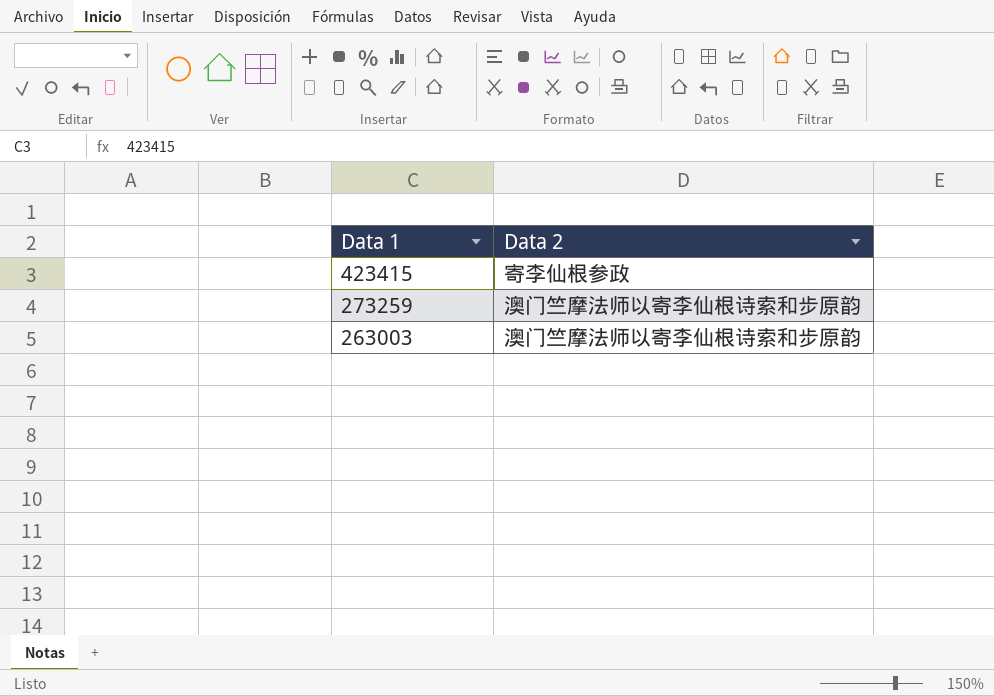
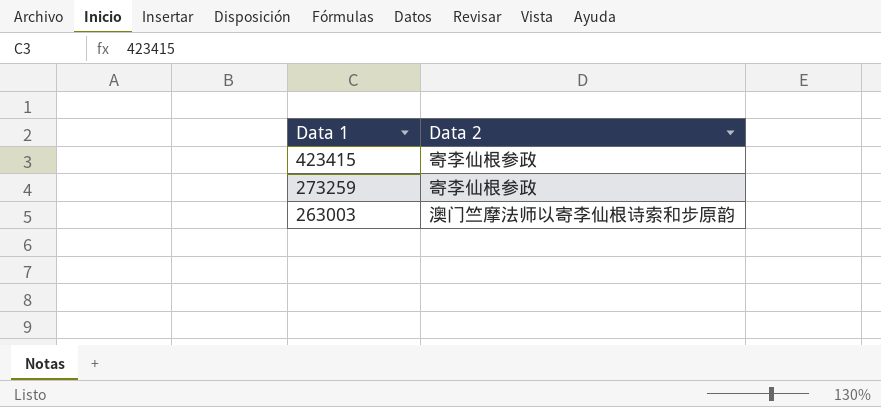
273259 | Data 2: 澳门竺摩法师以寄李仙根诗索和步原韵 -> 寄李仙根参政

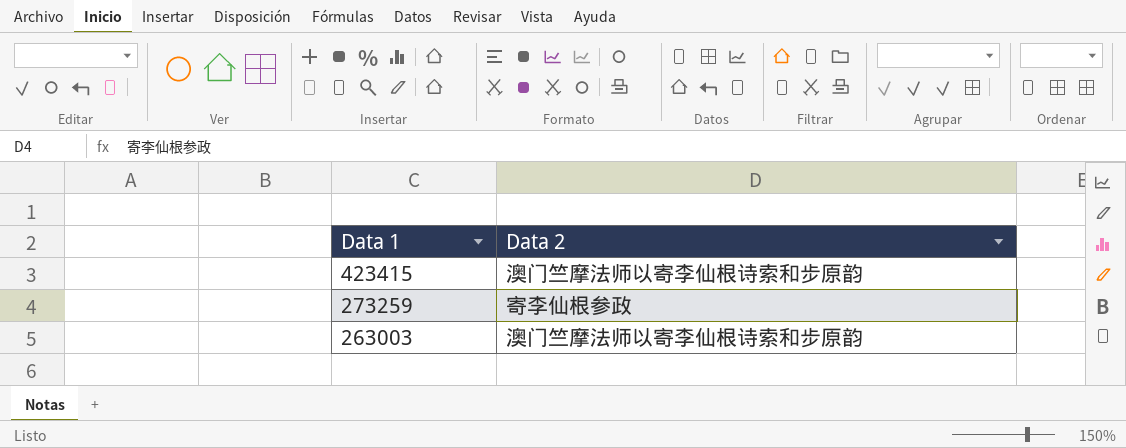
423415 | Data 2: 寄李仙根参政 -> 澳门竺摩法师以寄李仙根诗索和步原韵

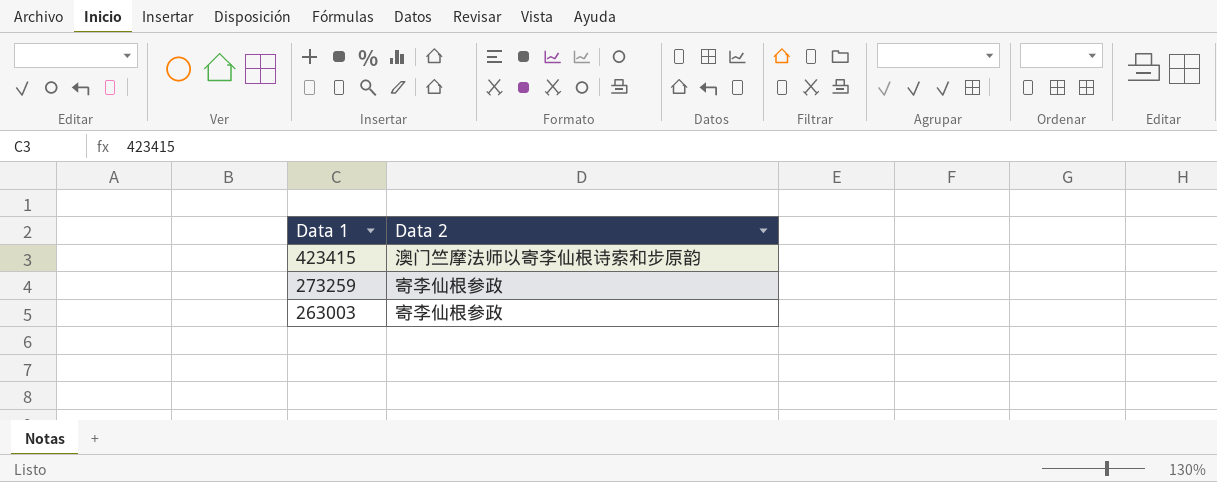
263003 | Data 2: 澳门竺摩法师以寄李仙根诗索和步原韵 -> 寄李仙根参政

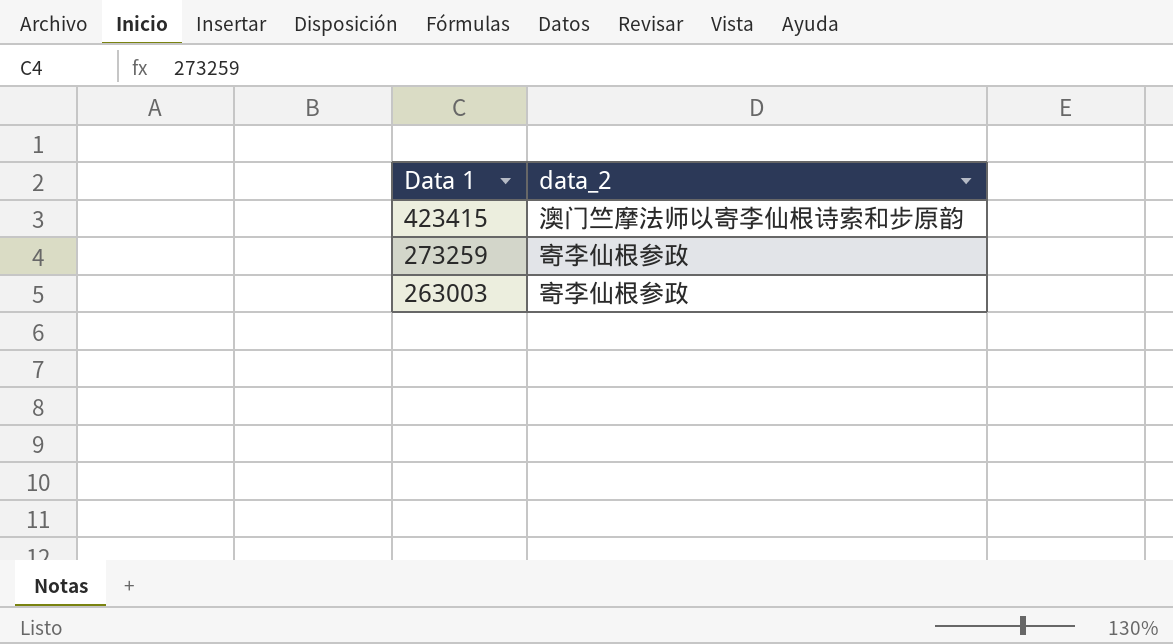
column name: Data 2 -> data_2

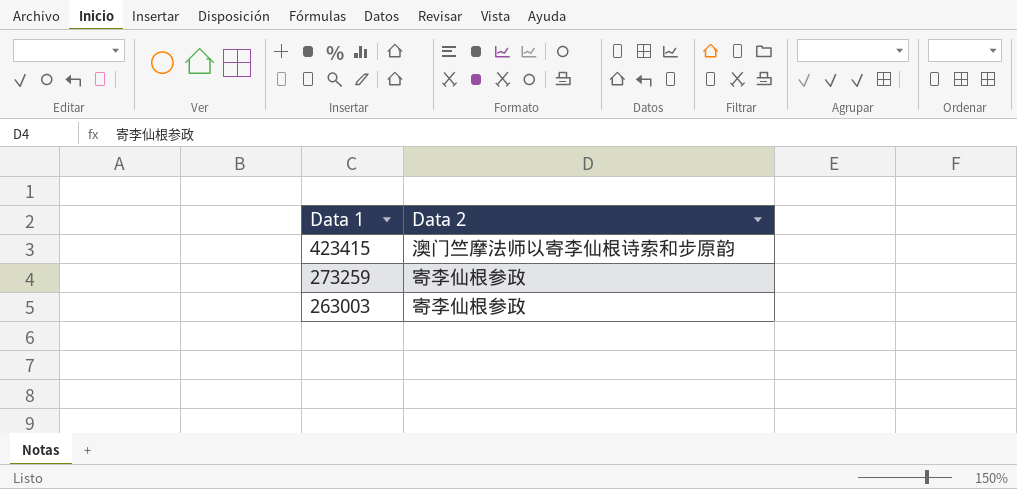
column name: data_2 -> Data 2

